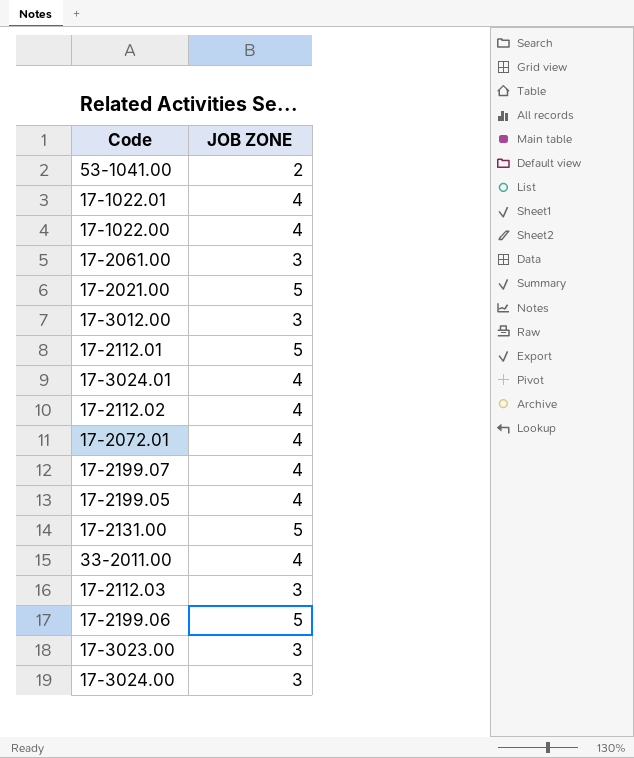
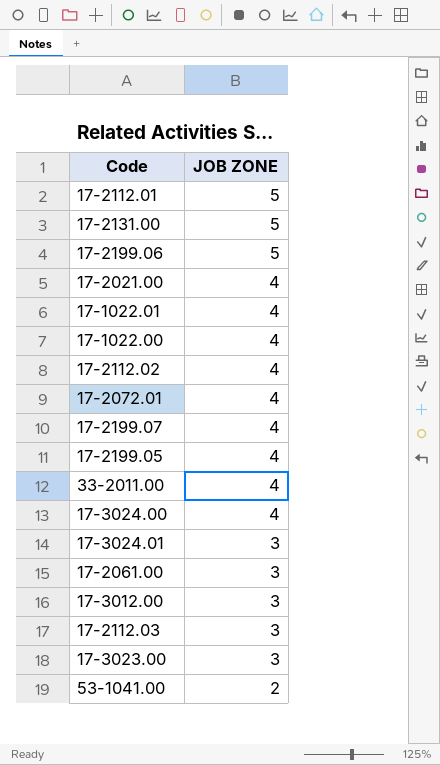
row order: none -> JOB ZONE descending
17-2021.00 | JOB ZONE: 5 -> 4
17-3024.00 | JOB ZONE: 3 -> 4
17-3024.01 | JOB ZONE: 4 -> 3

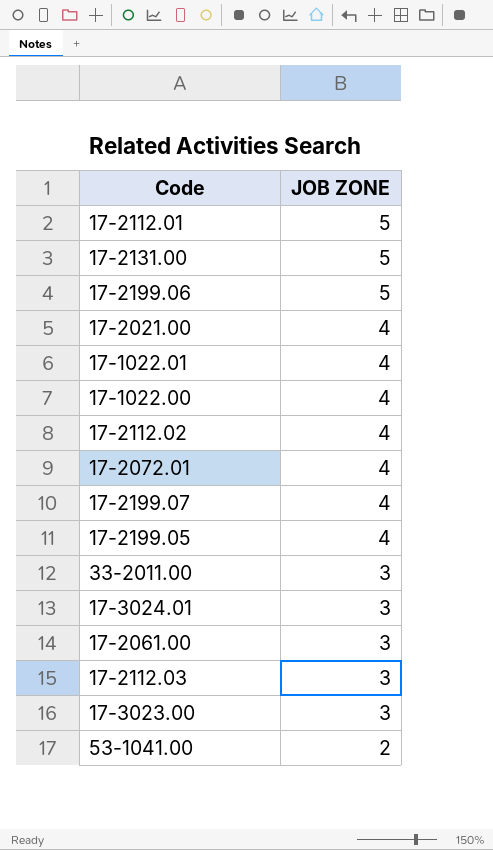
row 17-3024.00: 4 -> none
row 17-3012.00: 3 -> none
33-2011.00 | JOB ZONE: 4 -> 3

